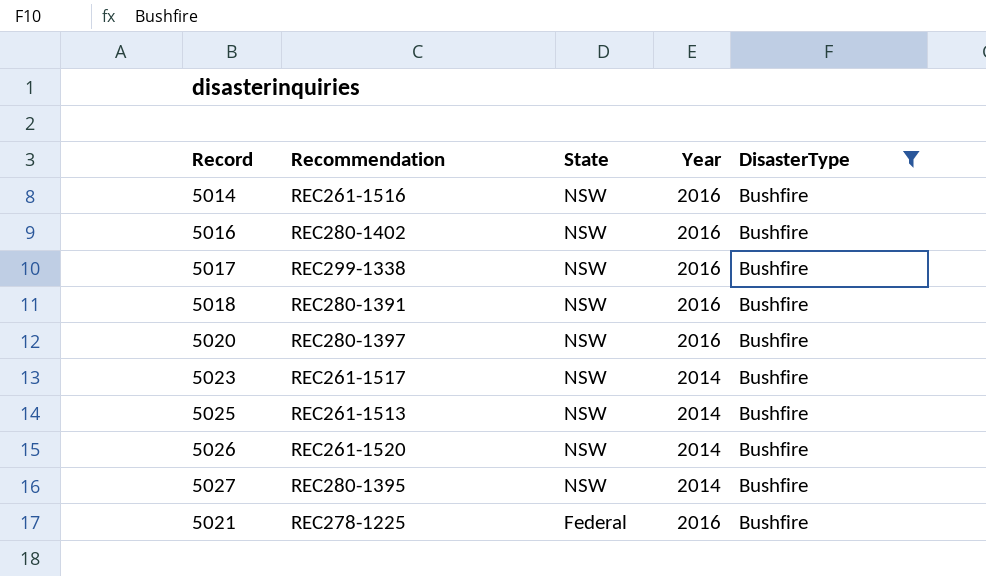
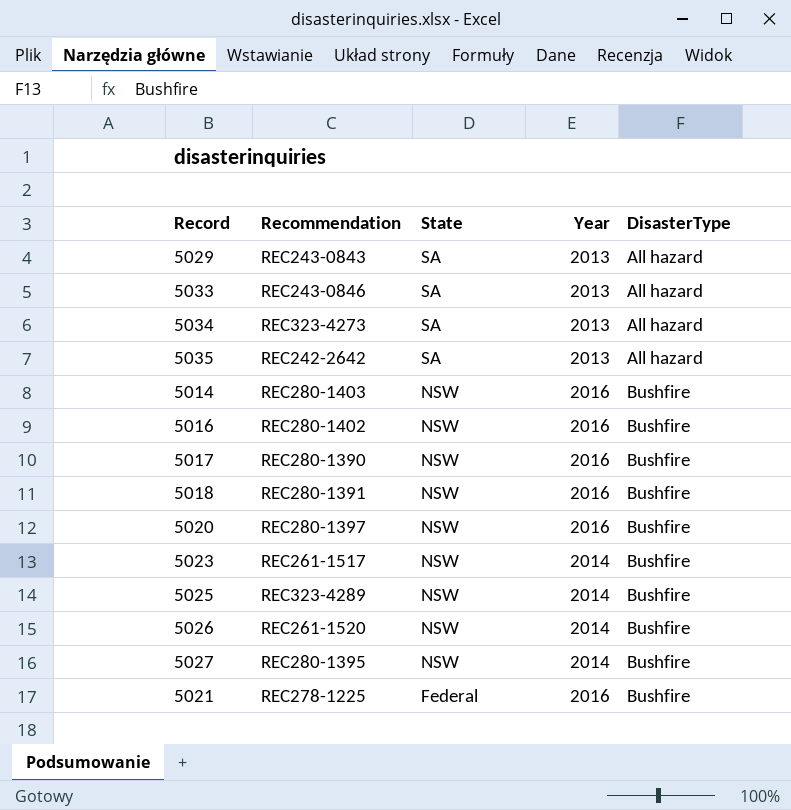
filter: DisasterType = Bushfire -> none
5014 | Recommendation: REC261-1516 -> REC280-1403
5017 | Recommendation: REC299-1338 -> REC280-1390
5025 | Recommendation: REC261-1513 -> REC323-4289

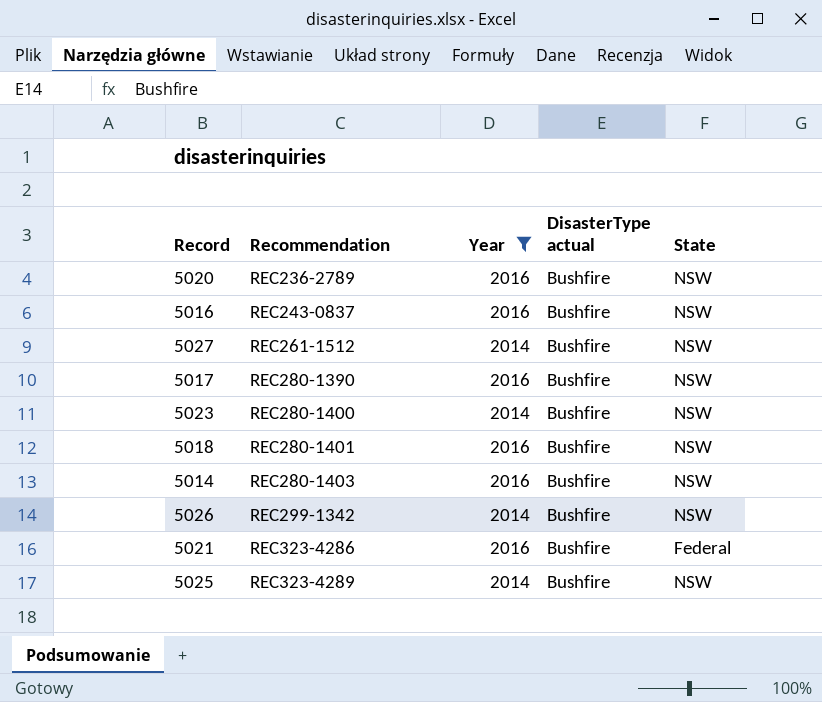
filter: none -> Year != 2013
row order: State descending -> Recommendation ascending
column name: DisasterType -> DisasterType actual
column State | position: 3 -> 5
5020 | Recommendation: REC280-1397 -> REC236-2789
5016 | Recommendation: REC280-1402 -> REC243-0837
5027 | Recommendation: REC280-1395 -> REC261-1512
5023 | Recommendation: REC261-1517 -> REC280-1400
5018 | Recommendation: REC280-1391 -> REC280-1401
5026 | Recommendation: REC261-1520 -> REC299-1342
5021 | Recommendation: REC278-1225 -> REC323-4286

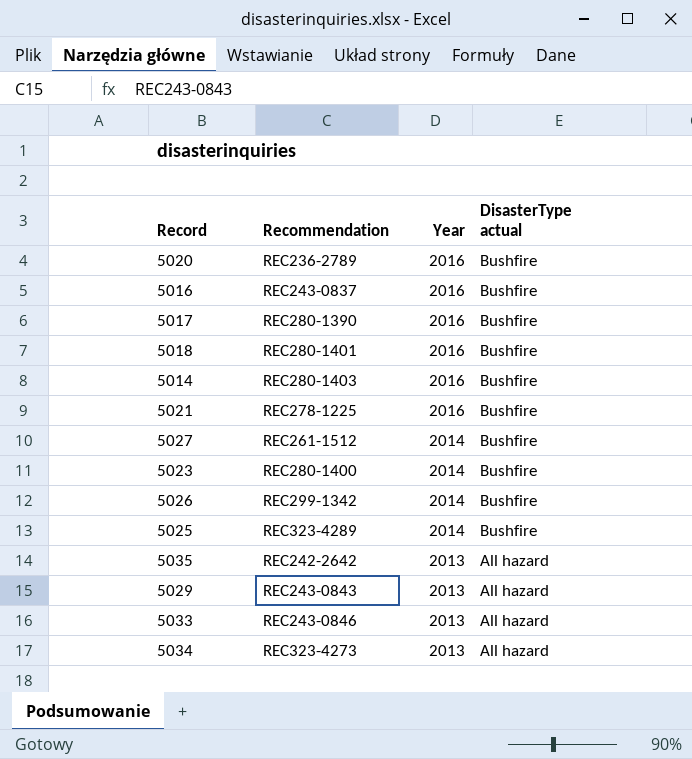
filter: Year != 2013 -> none
row order: Recommendation ascending -> Year descending
column State | position: 5 -> none
5021 | Recommendation: REC323-4286 -> REC278-1225

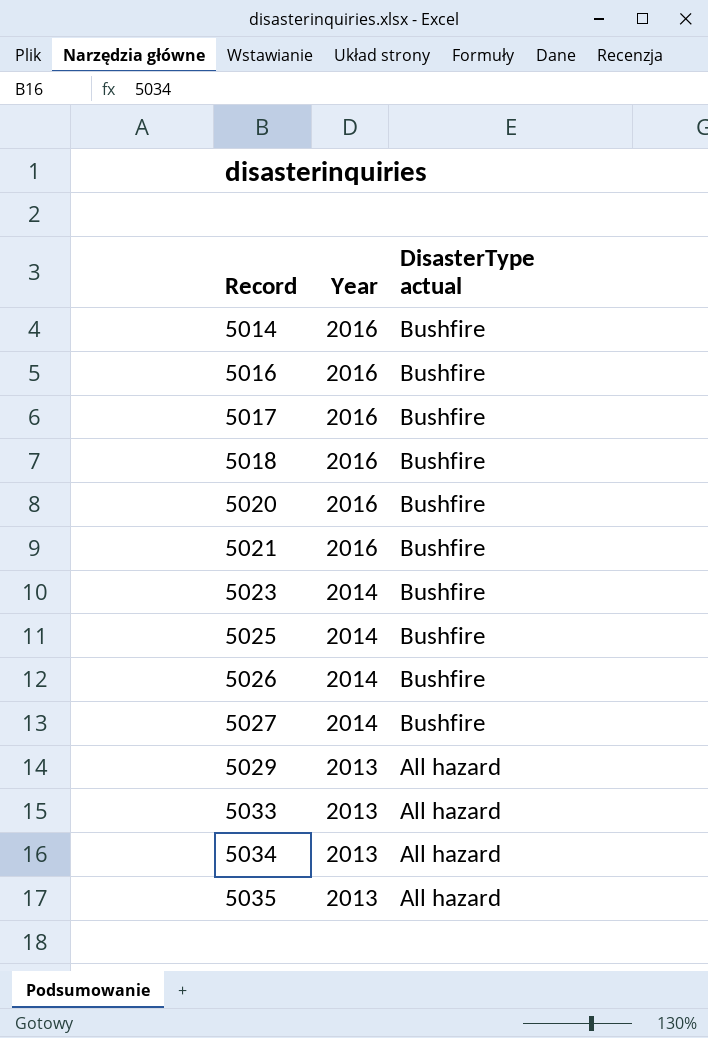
row order: Year descending -> Record ascending
column Recommendation | position: 2 -> none

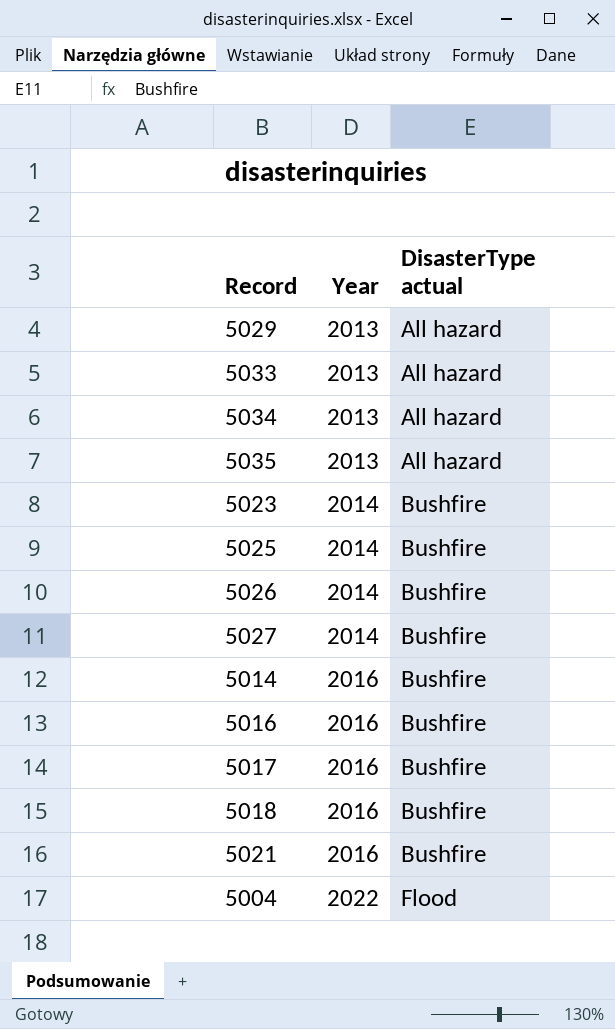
row order: Record ascending -> Year ascending
row 5020: 2016 | Bushfire -> none
row 5004: none -> 2022 | Flood

